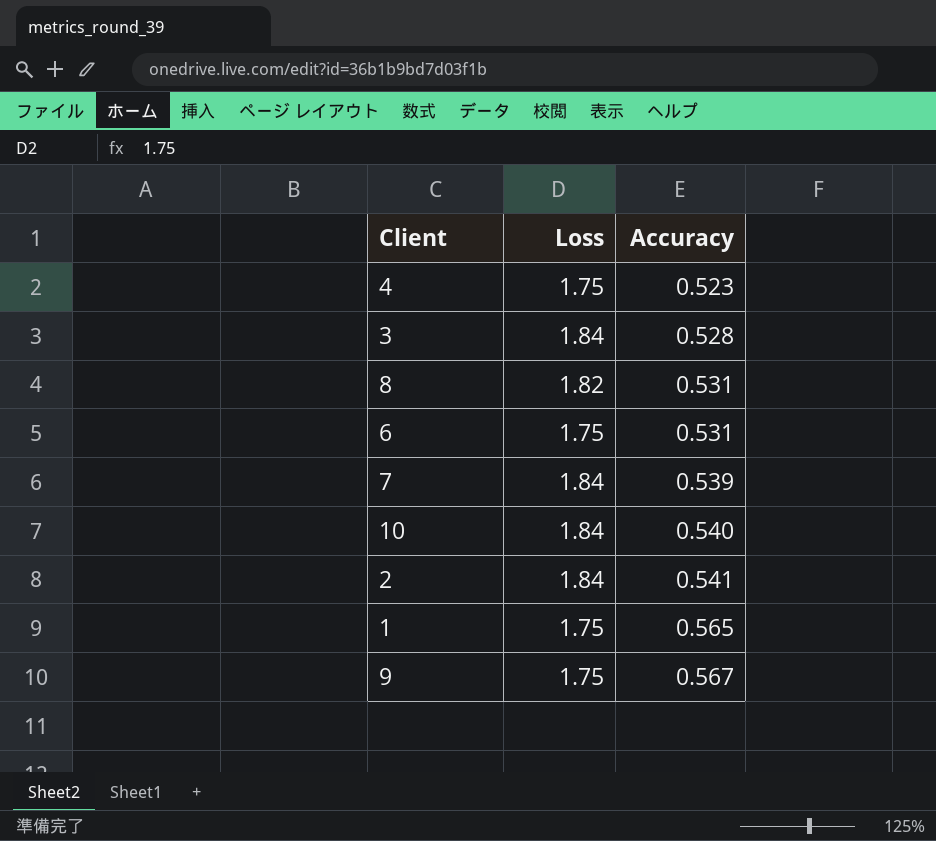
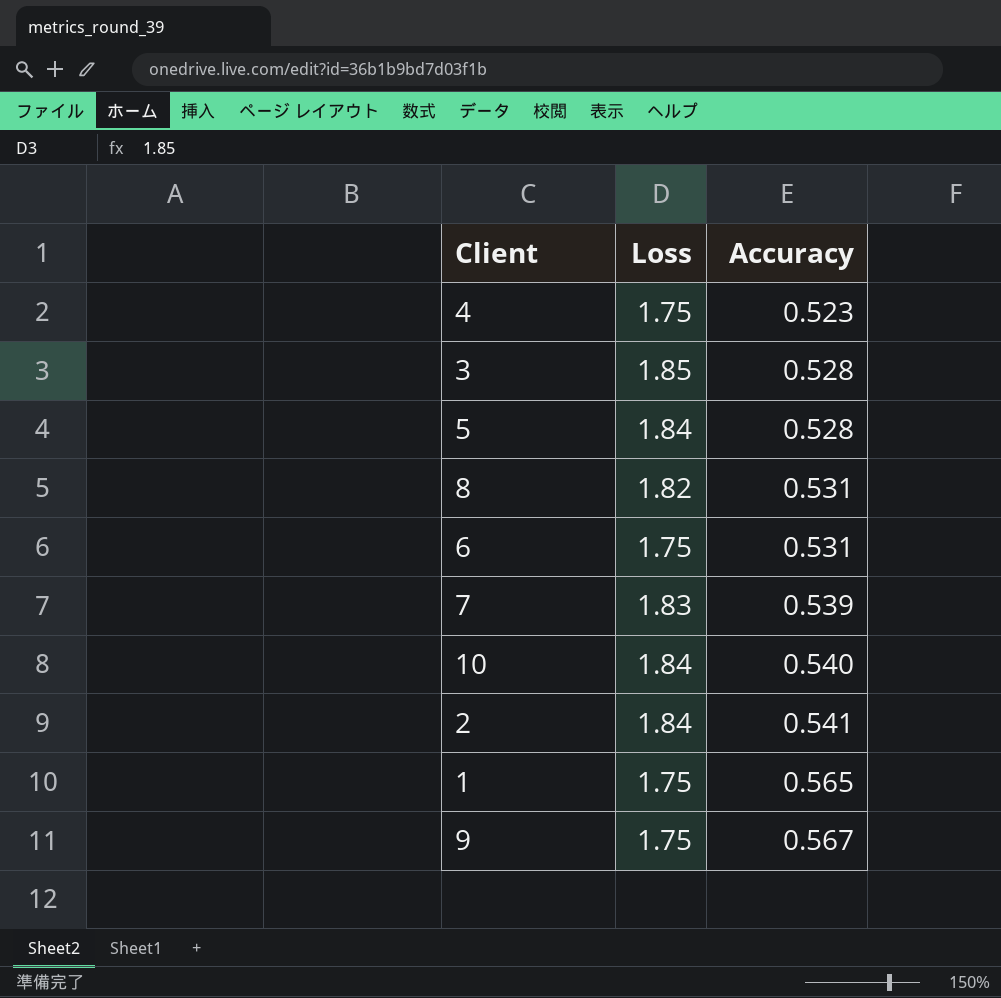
3 | Loss: 1.84 -> 1.85
row 5: none -> 1.84 | 0.528
7 | Loss: 1.84 -> 1.83

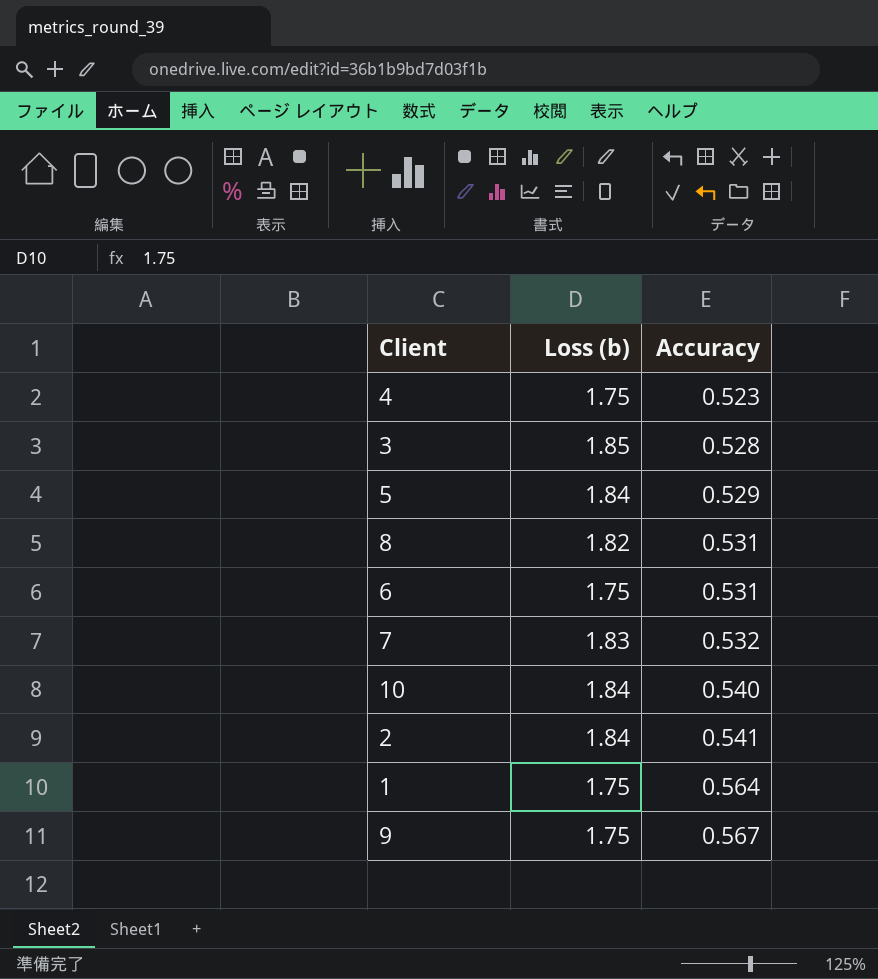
column name: Loss -> Loss (b)
5 | Accuracy: 0.528 -> 0.529
7 | Accuracy: 0.539 -> 0.532
1 | Accuracy: 0.565 -> 0.564

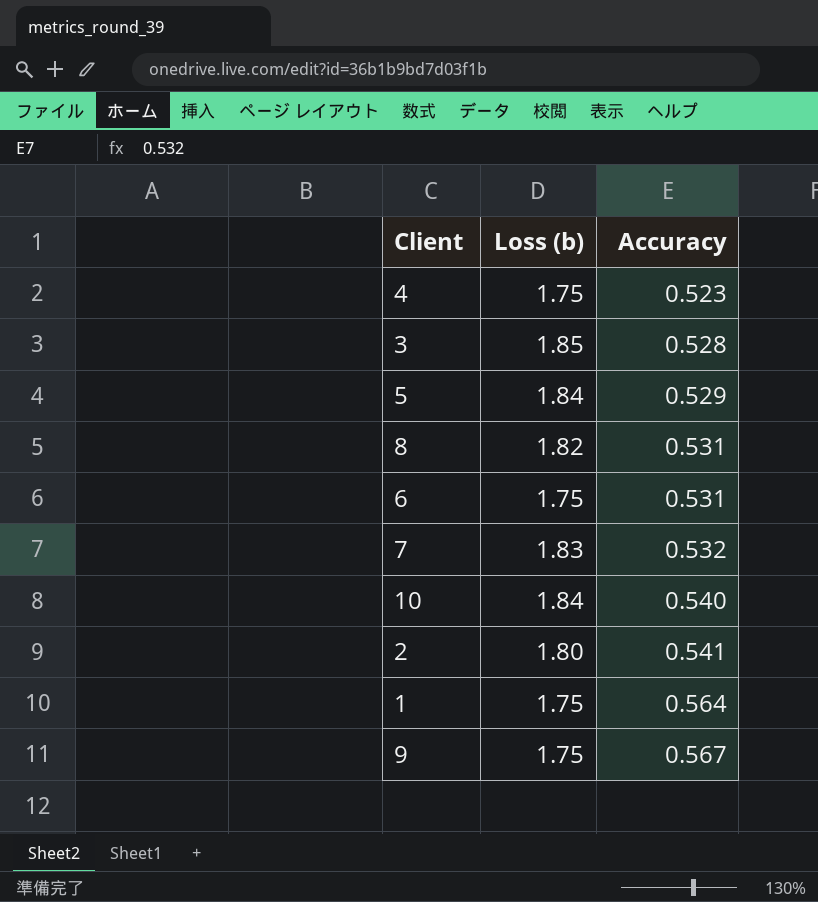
2 | Loss (b): 1.84 -> 1.80

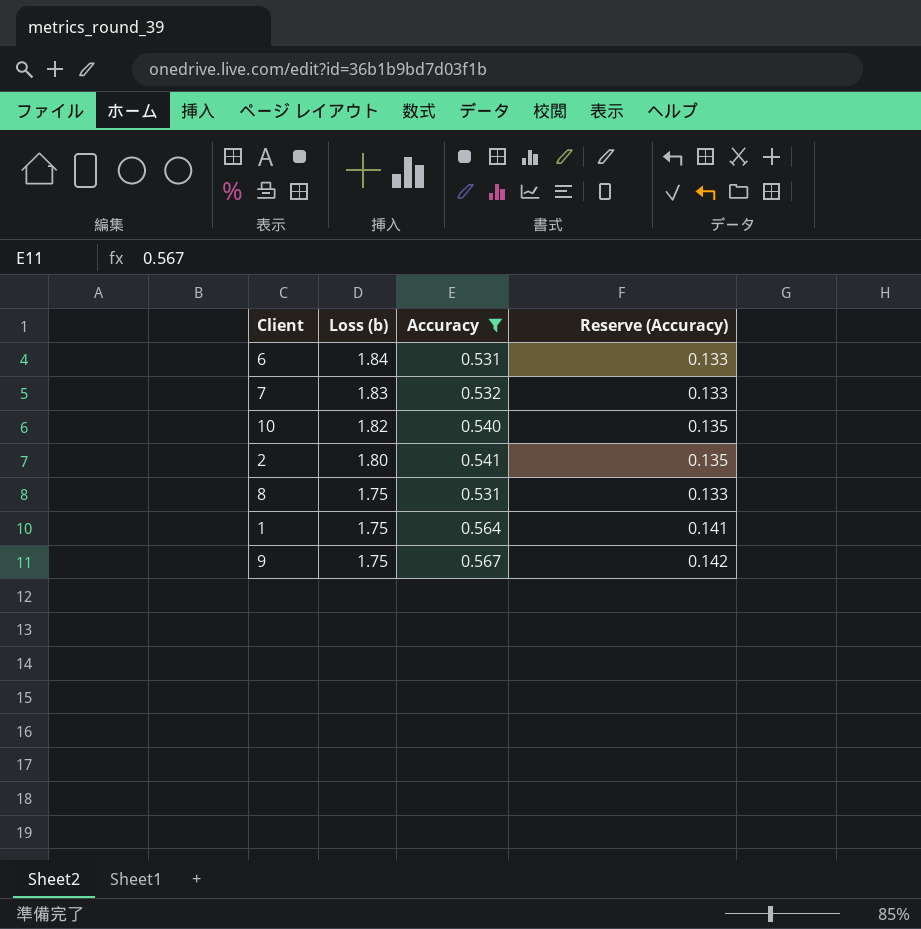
filter: none -> Accuracy >= 0.531
row order: Accuracy ascending -> Loss (b) descending
column Reserve (Accuracy) | formula: none -> [Accuracy] * 0.25
6 | Loss (b): 1.75 -> 1.84
10 | Loss (b): 1.84 -> 1.82
8 | Loss (b): 1.82 -> 1.75

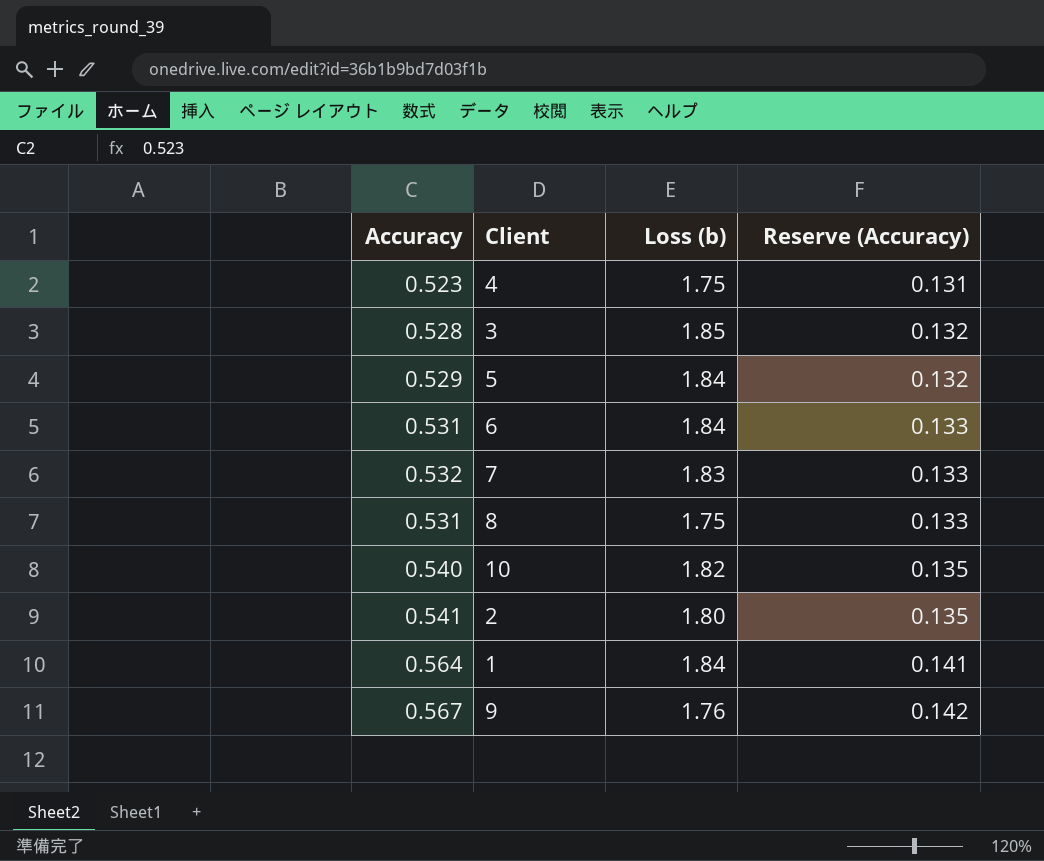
filter: Accuracy >= 0.531 -> none
row order: Loss (b) descending -> Reserve (Accuracy) ascending
column Accuracy | position: 3 -> 1
1 | Loss (b): 1.75 -> 1.84
9 | Loss (b): 1.75 -> 1.76

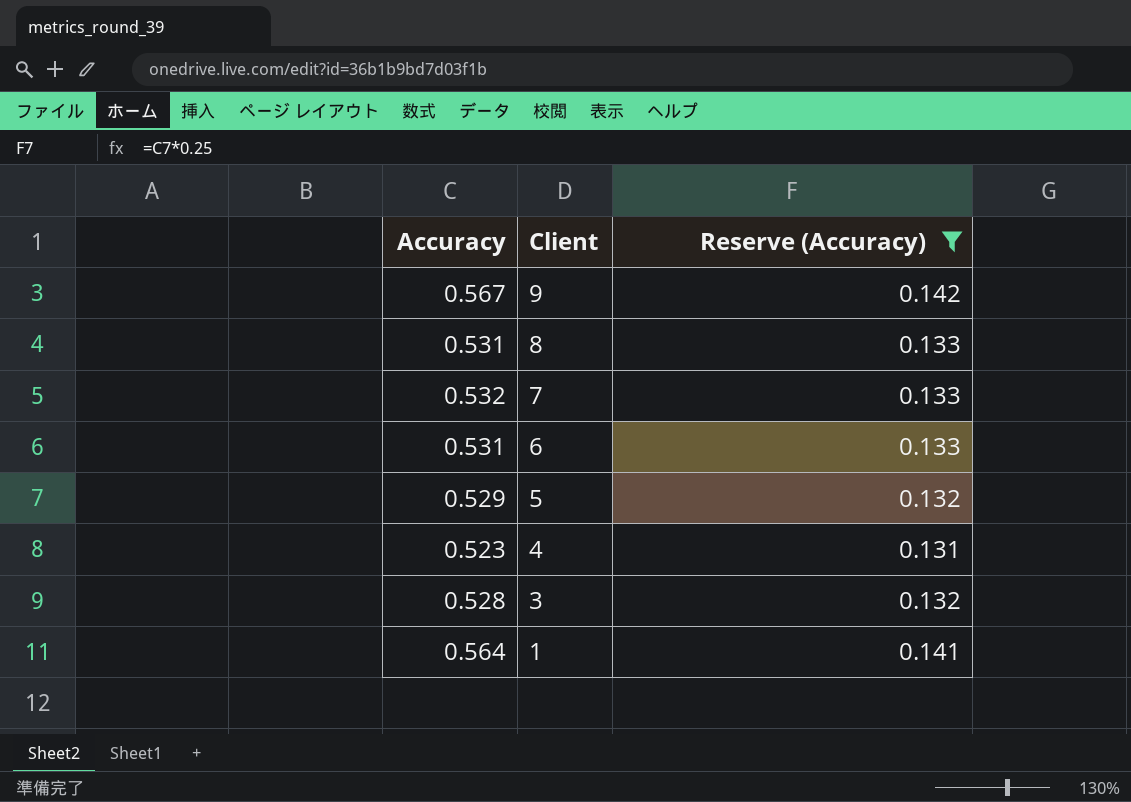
filter: none -> Reserve (Accuracy) != 0.135
row order: Reserve (Accuracy) ascending -> Client descending
column Loss (b) | position: 3 -> none

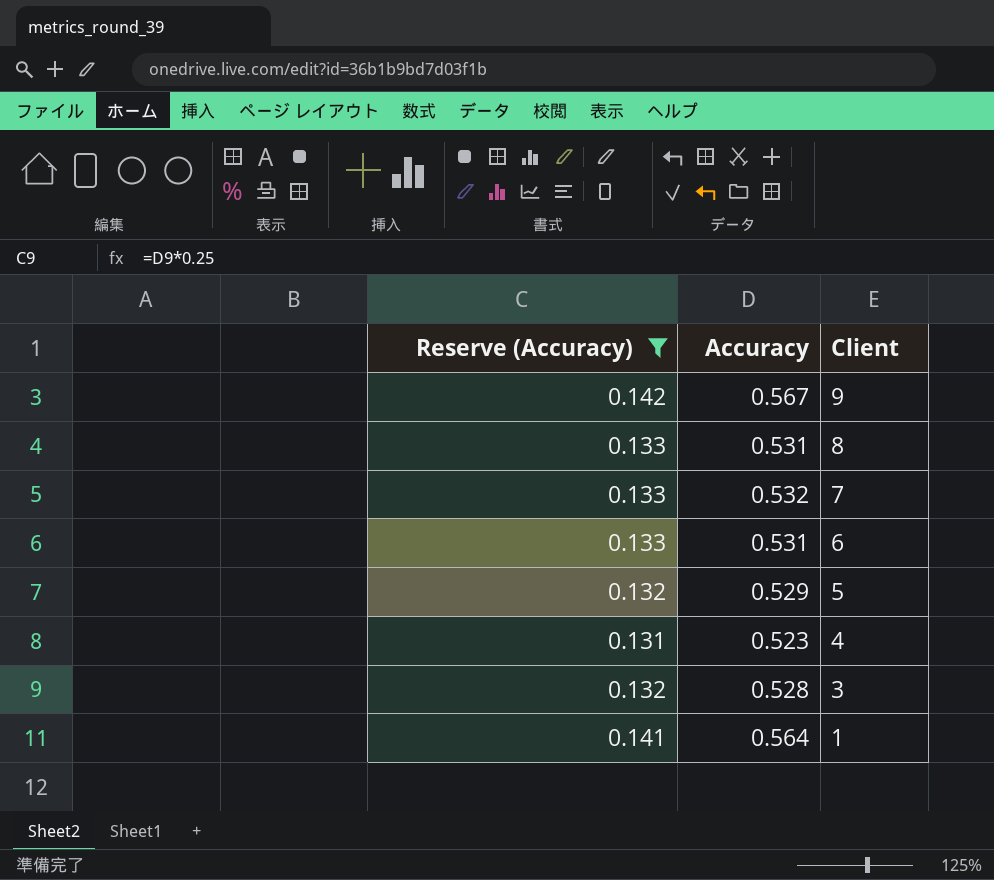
column Reserve (Accuracy) | position: 3 -> 1

